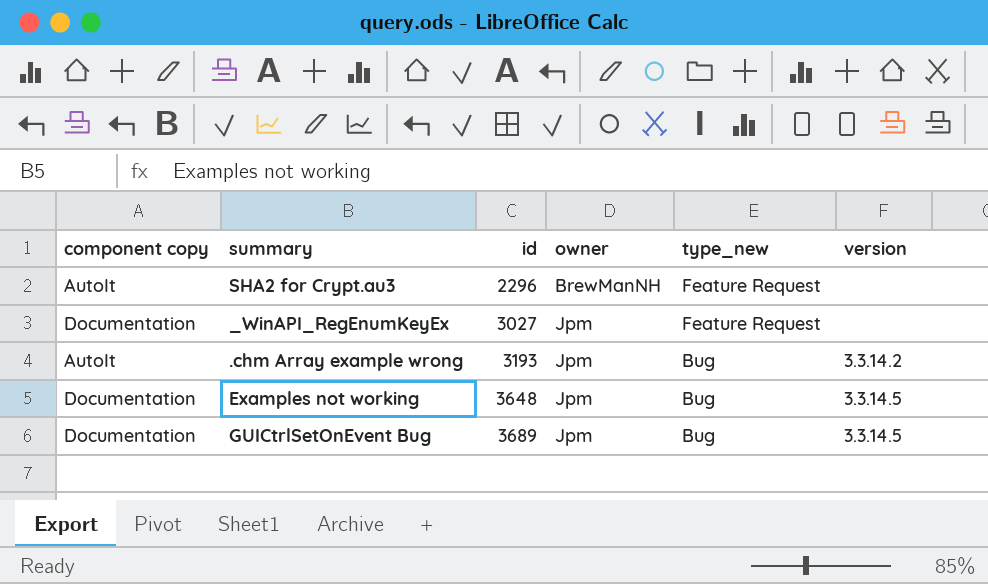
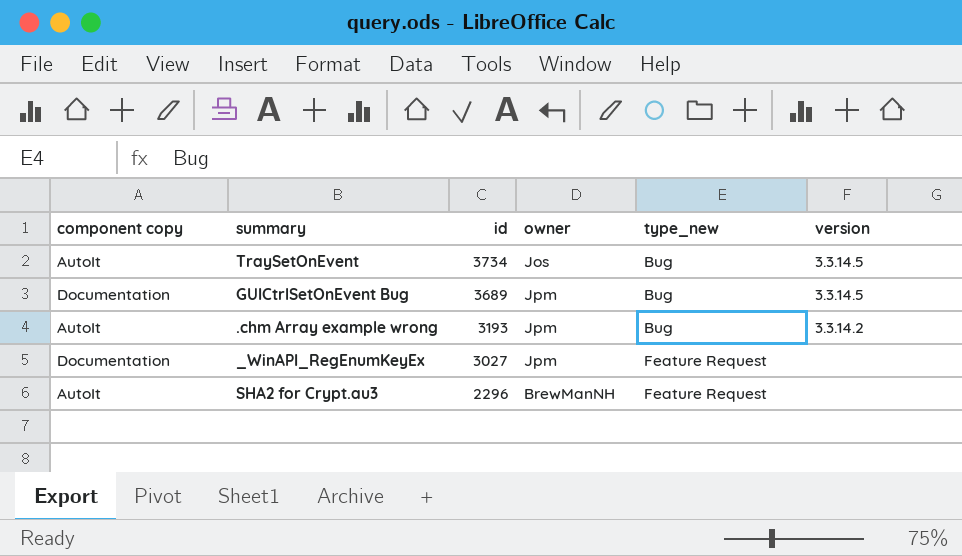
row order: id ascending -> id descending
row Examples not working: Documentation | 3648 | Jpm | Bug | 3.3.14.5 -> none
row TraySetOnEvent: none -> AutoIt | 3734 | Jos | Bug | 3.3.14.5

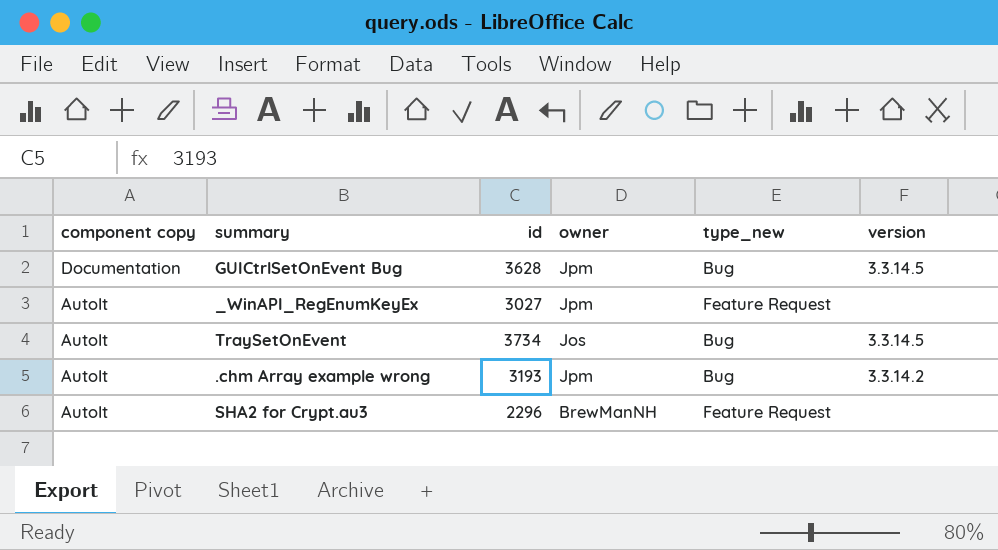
row order: id descending -> component copy descending
GUICtrlSetOnEvent Bug | id: 3689 -> 3628
_WinAPI_RegEnumKeyEx | component copy: Documentation -> AutoIt

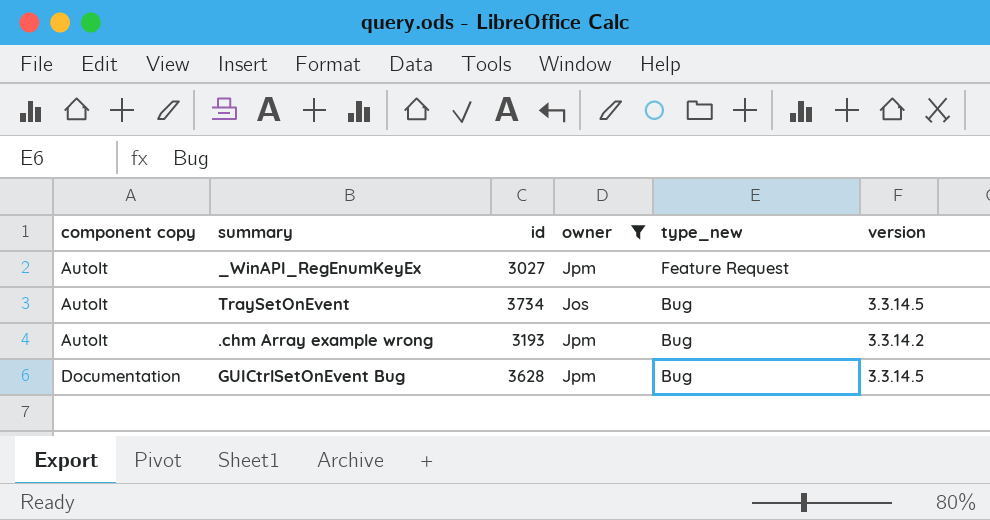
filter: none -> owner != BrewManNH
row order: component copy descending -> component copy ascending

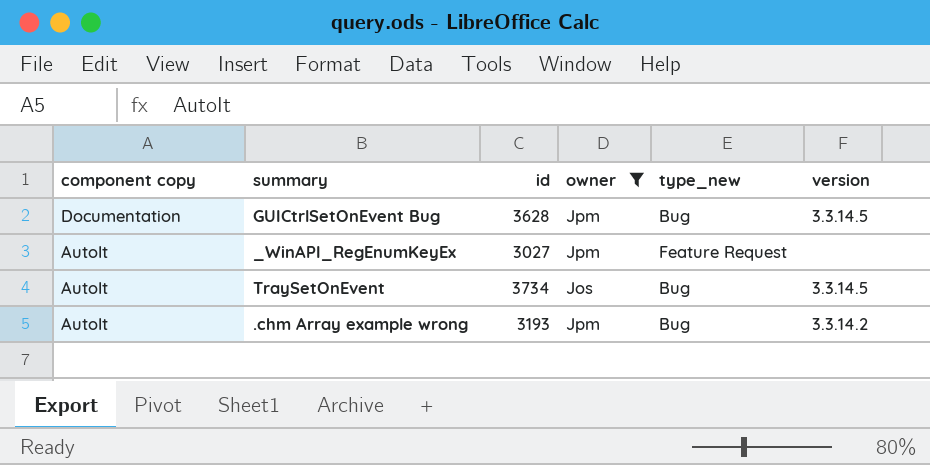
row order: component copy ascending -> component copy descending

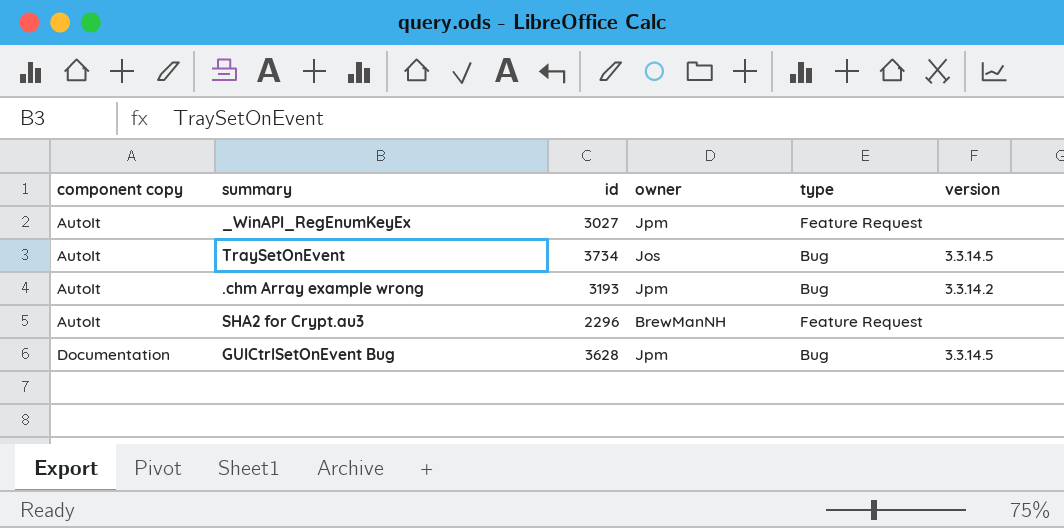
filter: owner != BrewManNH -> none
row order: component copy descending -> component copy ascending
column name: type_new -> type

